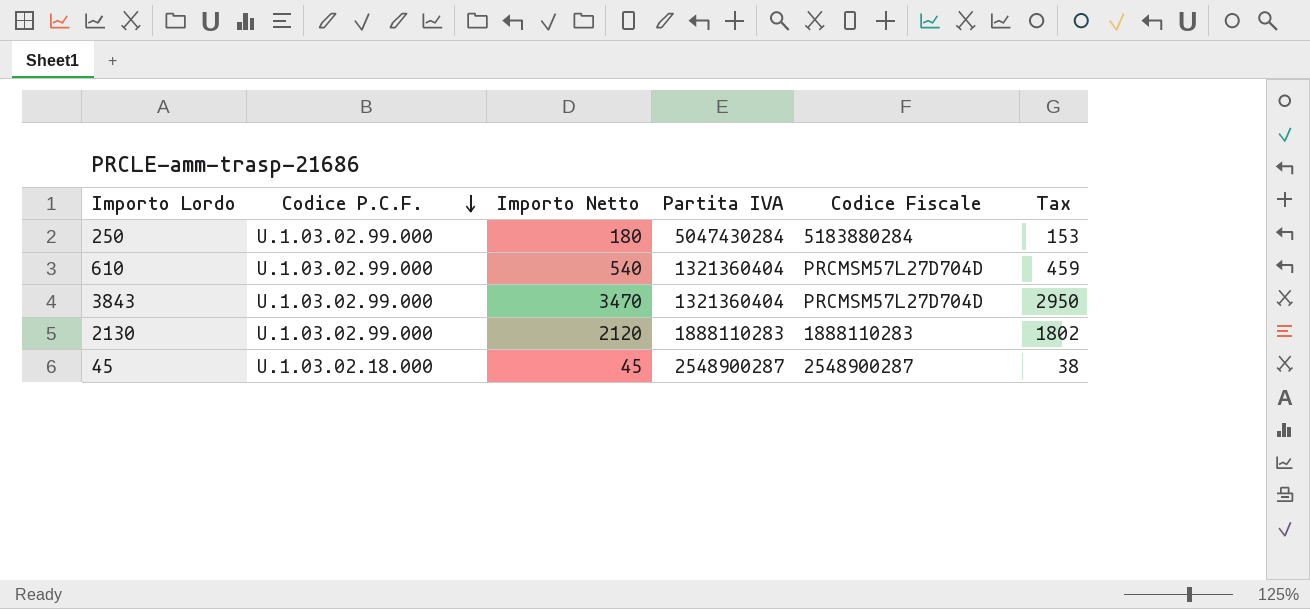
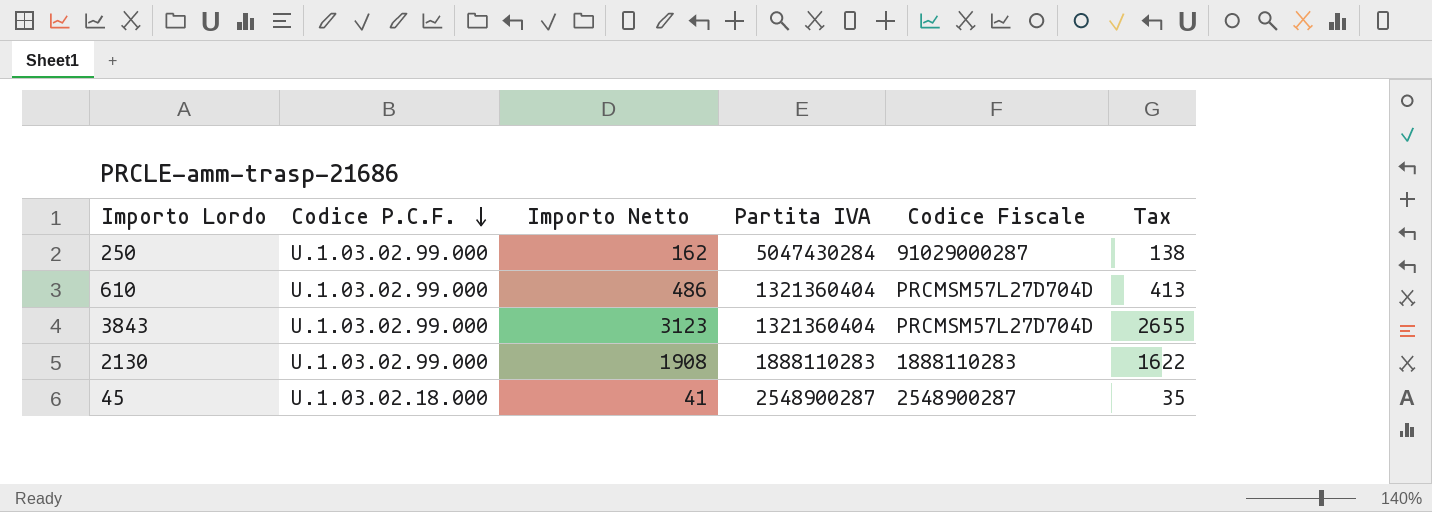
250 | Importo Netto: 180 -> 162
250 | Codice Fiscale: 5183880284 -> 91029000287
250 | Tax: 153 -> 138
610 | Importo Netto: 540 -> 486
610 | Tax: 459 -> 413
3843 | Importo Netto: 3470 -> 3123
3843 | Tax: 2950 -> 2655
2130 | Importo Netto: 2120 -> 1908
2130 | Tax: 1802 -> 1622
45 | Importo Netto: 45 -> 41
45 | Tax: 38 -> 35

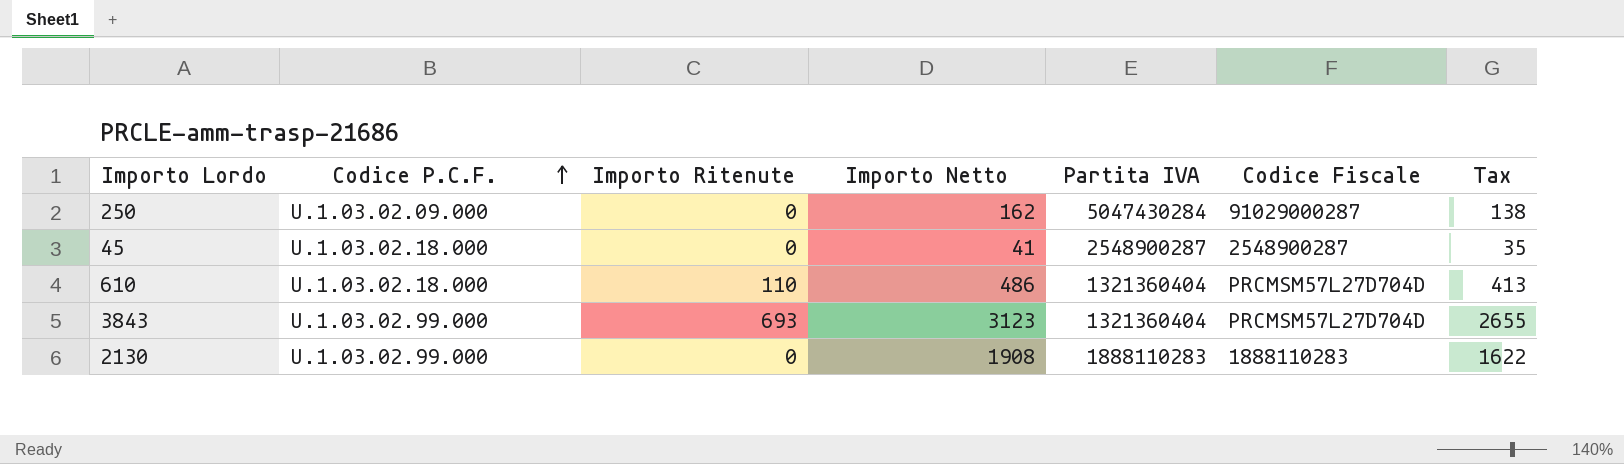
row order: Codice P.C.F. descending -> Codice P.C.F. ascending
column Importo Ritenute | position: none -> 3
250 | Codice P.C.F.: U.1.03.02.99.000 -> U.1.03.02.09.000
610 | Codice P.C.F.: U.1.03.02.99.000 -> U.1.03.02.18.000

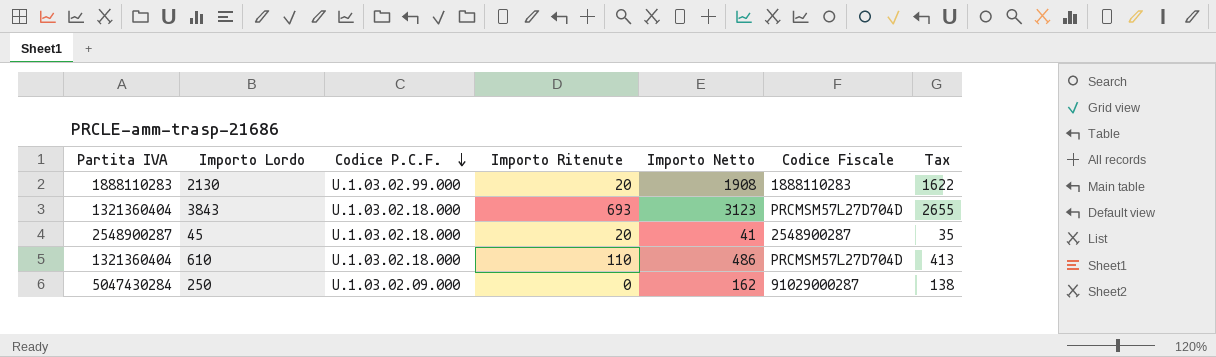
row order: Codice P.C.F. ascending -> Codice P.C.F. descending
column Partita IVA | position: 5 -> 1
2130 | Importo Ritenute: 0 -> 20
3843 | Codice P.C.F.: U.1.03.02.99.000 -> U.1.03.02.18.000
45 | Importo Ritenute: 0 -> 20

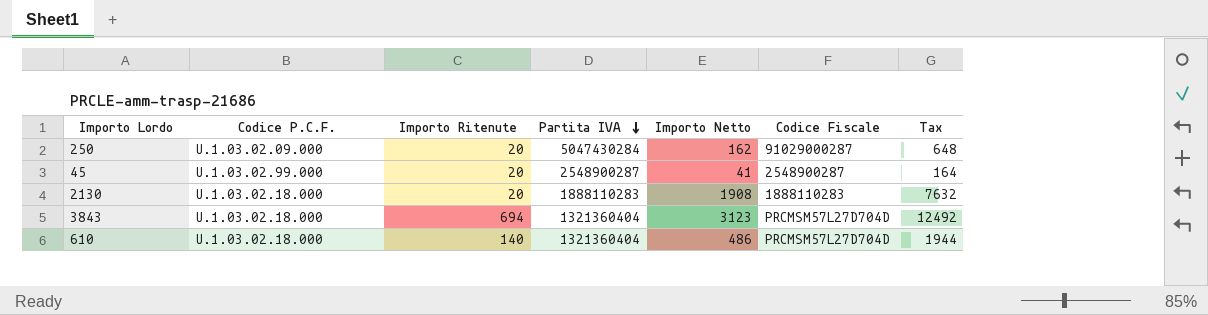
row order: Codice P.C.F. descending -> Partita IVA descending
column Partita IVA | position: 1 -> 4
column Tax | formula: [Importo Netto] * 0.85 -> [Importo Netto] * 4
250 | Importo Ritenute: 0 -> 20
45 | Codice P.C.F.: U.1.03.02.18.000 -> U.1.03.02.99.000
2130 | Codice P.C.F.: U.1.03.02.99.000 -> U.1.03.02.18.000
3843 | Importo Ritenute: 693 -> 694
610 | Importo Ritenute: 110 -> 140

